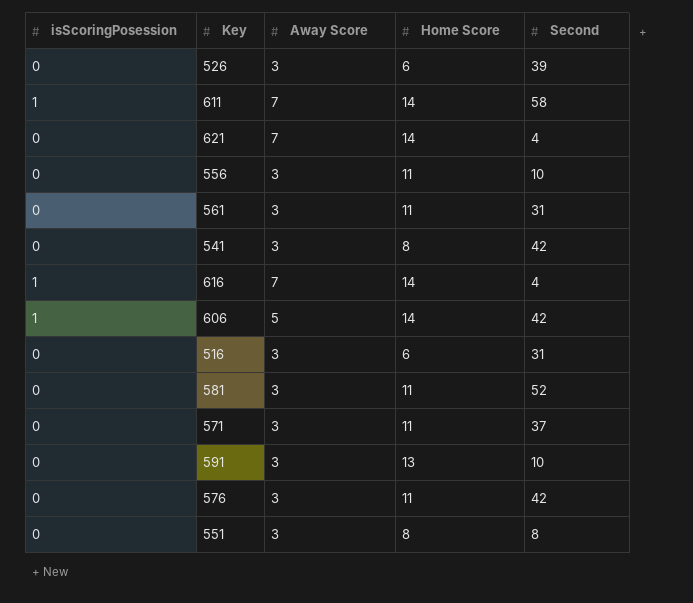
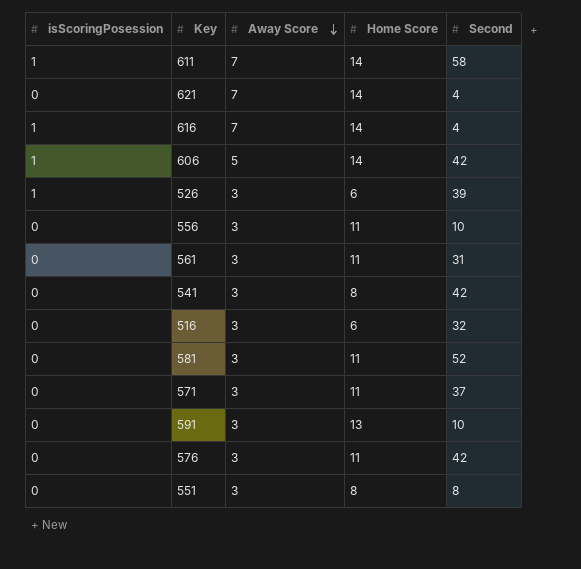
row order: none -> Away Score descending
526 | isScoringPosession: 0 -> 1
516 | Second: 31 -> 32

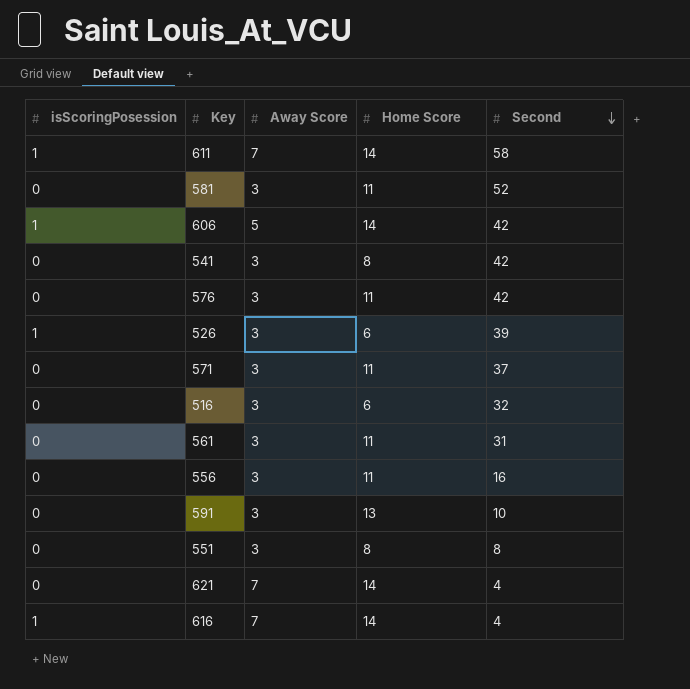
row order: Away Score descending -> Second descending
556 | Second: 10 -> 16

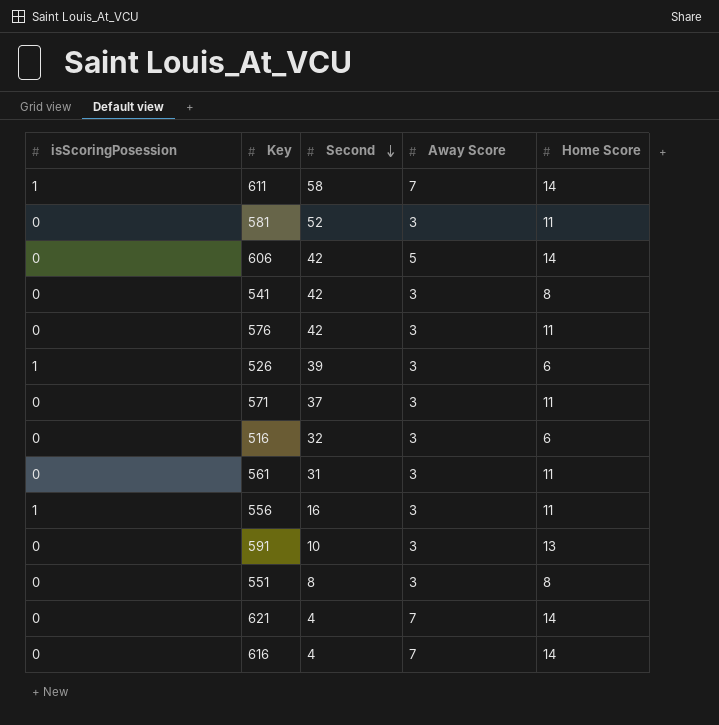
column Second | position: 5 -> 3
606 | isScoringPosession: 1 -> 0
556 | isScoringPosession: 0 -> 1
616 | isScoringPosession: 1 -> 0

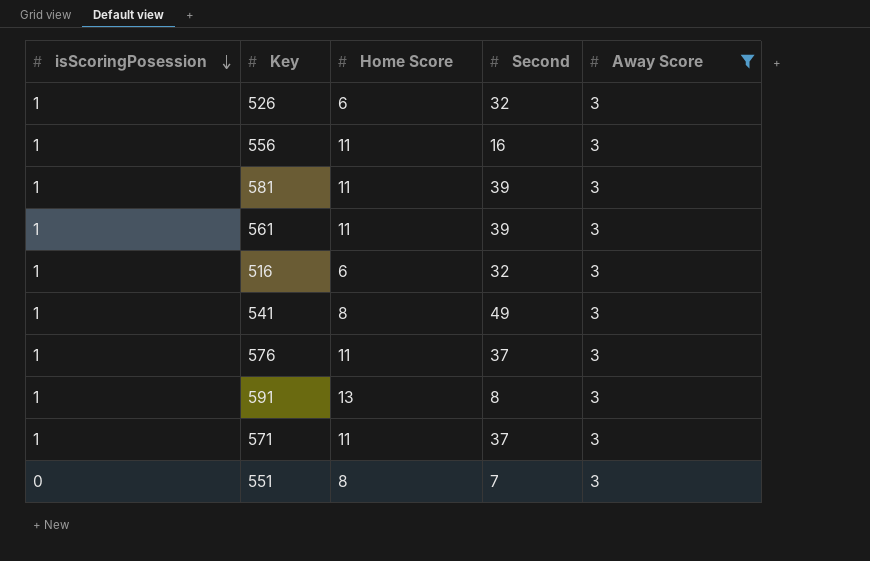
filter: none -> Away Score = 3
row order: Second descending -> isScoringPosession descending
column Home Score | position: 5 -> 3
526 | Second: 39 -> 32
581 | isScoringPosession: 0 -> 1
581 | Second: 52 -> 39
561 | isScoringPosession: 0 -> 1
561 | Second: 31 -> 39
516 | isScoringPosession: 0 -> 1
541 | isScoringPosession: 0 -> 1
541 | Second: 42 -> 49
576 | isScoringPosession: 0 -> 1
576 | Second: 42 -> 37
591 | isScoringPosession: 0 -> 1
591 | Second: 10 -> 8
571 | isScoringPosession: 0 -> 1
551 | Second: 8 -> 7

